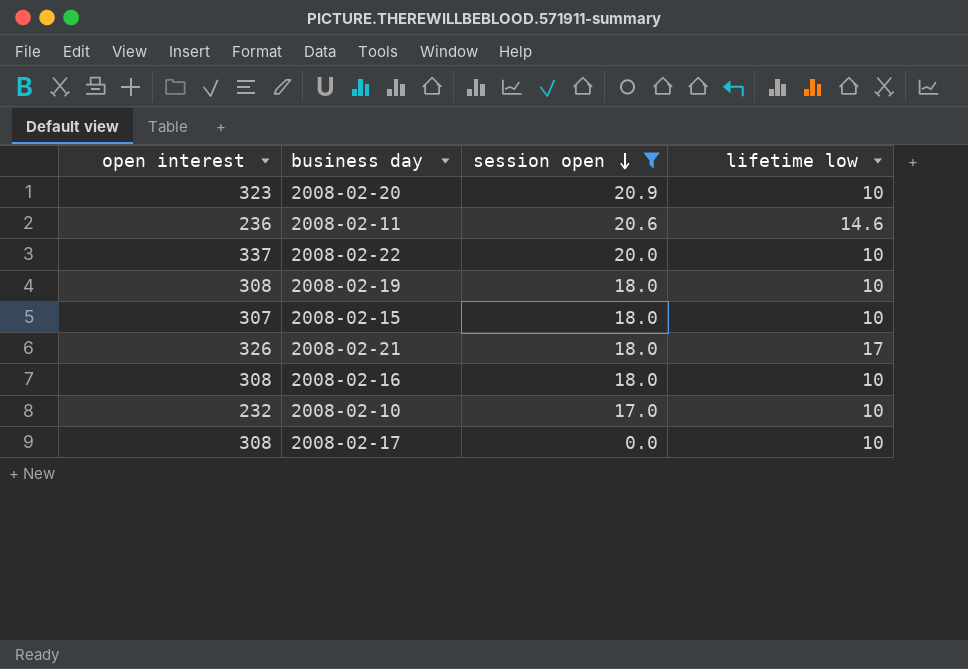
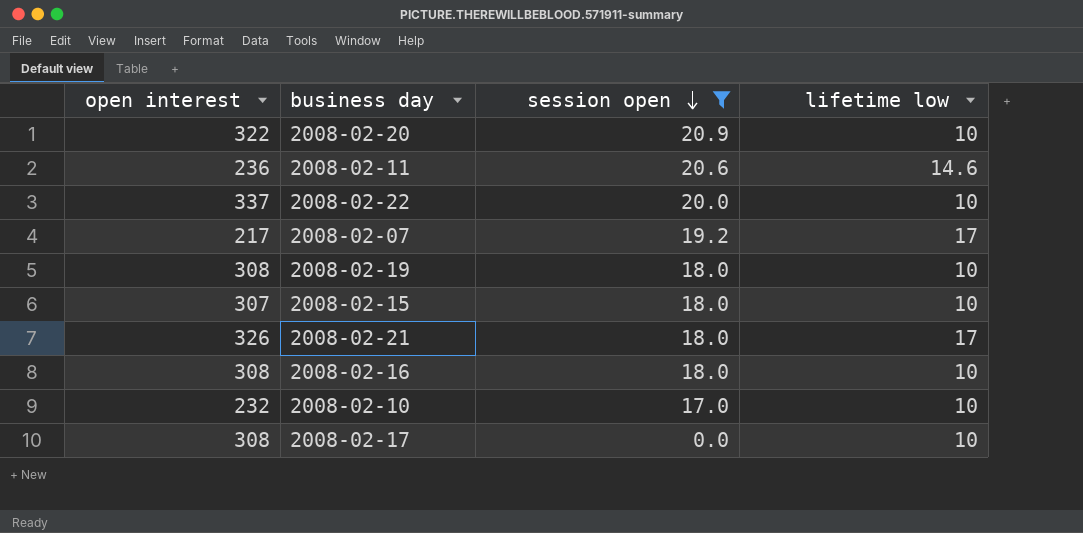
2008-02-20 | open interest: 323 -> 322
row 2008-02-07: none -> 217 | 19.2 | 17

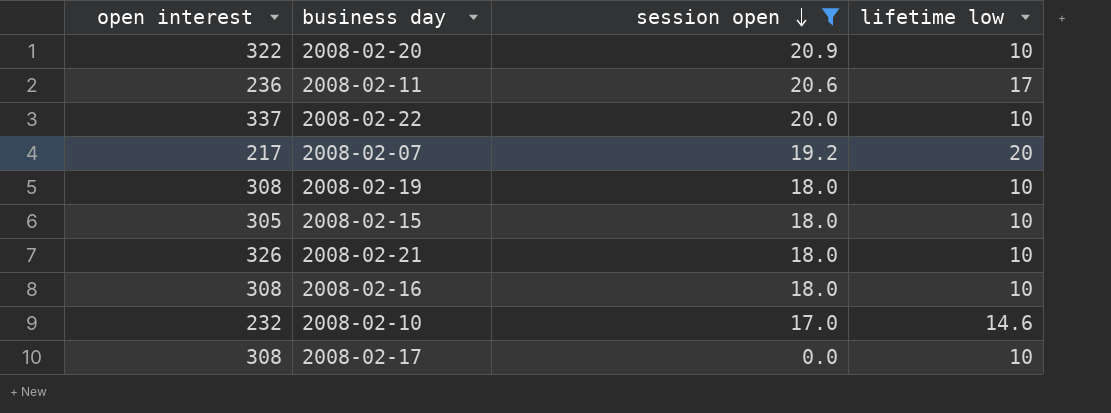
2008-02-11 | lifetime low: 14.6 -> 17
2008-02-07 | lifetime low: 17 -> 20
2008-02-15 | open interest: 307 -> 305
2008-02-21 | lifetime low: 17 -> 10
2008-02-10 | lifetime low: 10 -> 14.6

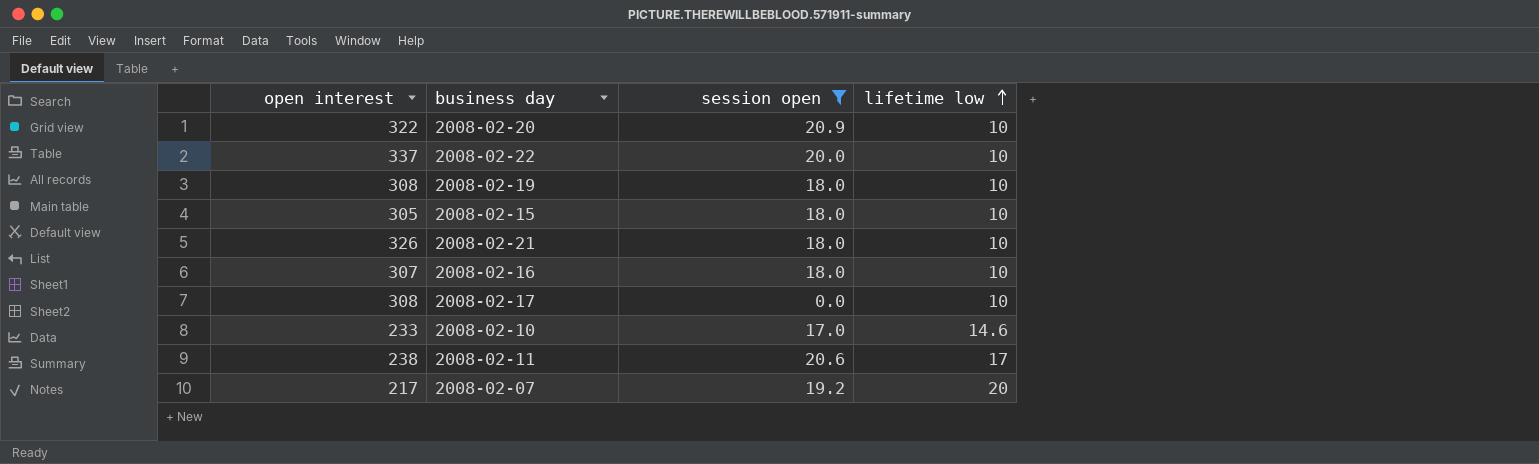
row order: session open descending -> lifetime low ascending
2008-02-16 | open interest: 308 -> 307
2008-02-10 | open interest: 232 -> 233
2008-02-11 | open interest: 236 -> 238

